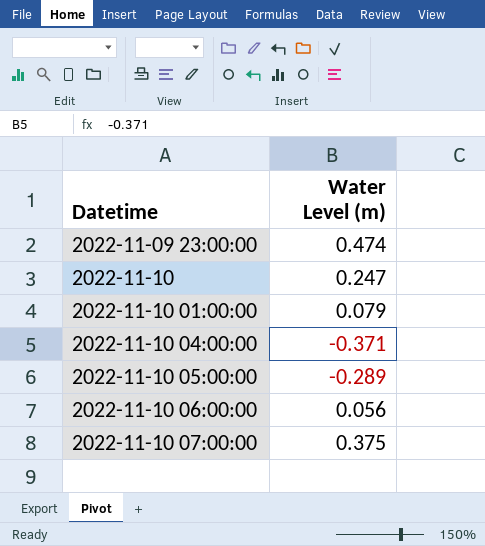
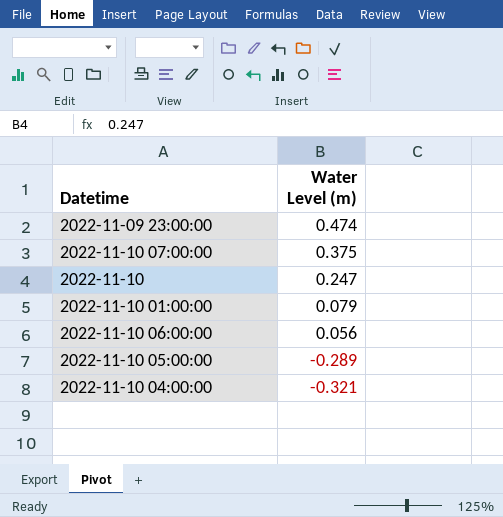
row order: Datetime ascending -> Water Level (m) descending
2022-11-10 04:00:00 | Water Level (m): -0.371 -> -0.321

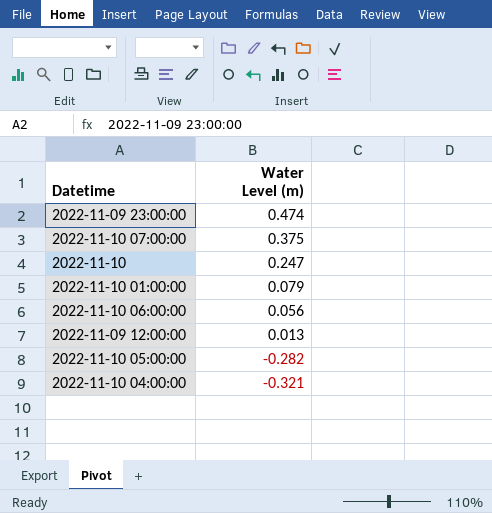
row 2022-11-09 12:00:00: none -> 0.013
2022-11-10 05:00:00 | Water Level (m): -0.289 -> -0.282

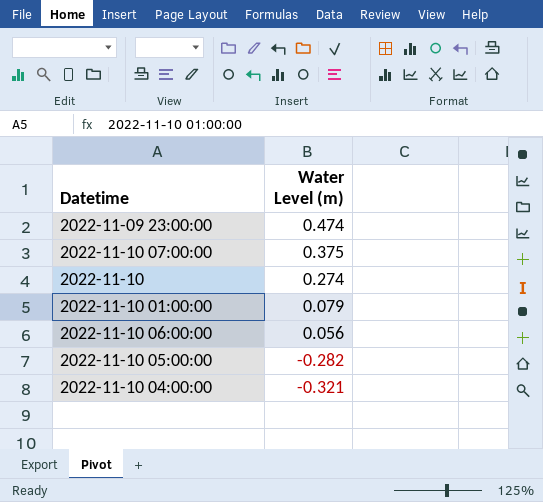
row 2022-11-09 12:00:00: 0.013 -> none
2022-11-10 | Water Level (m): 0.247 -> 0.274

